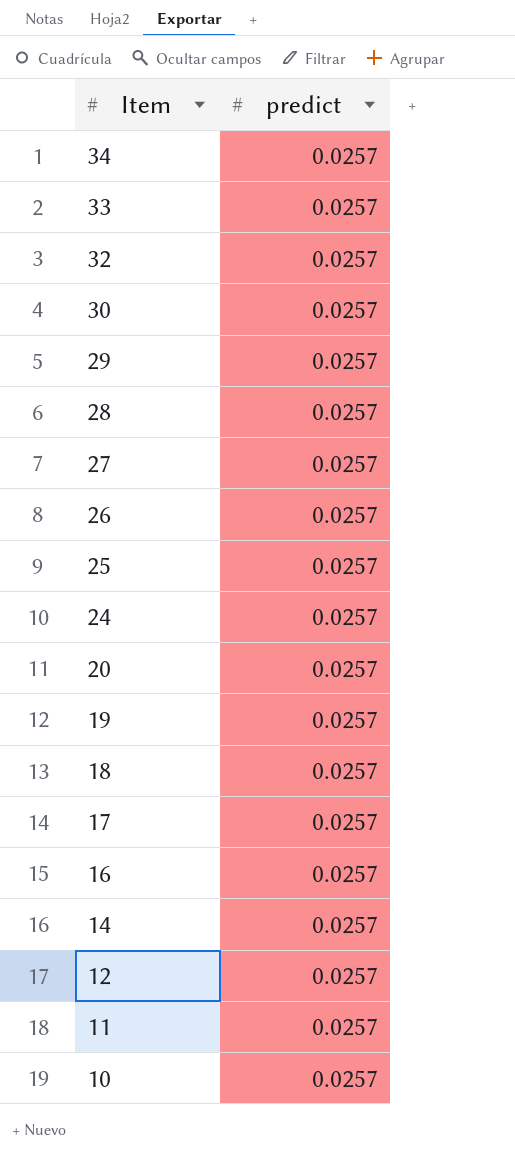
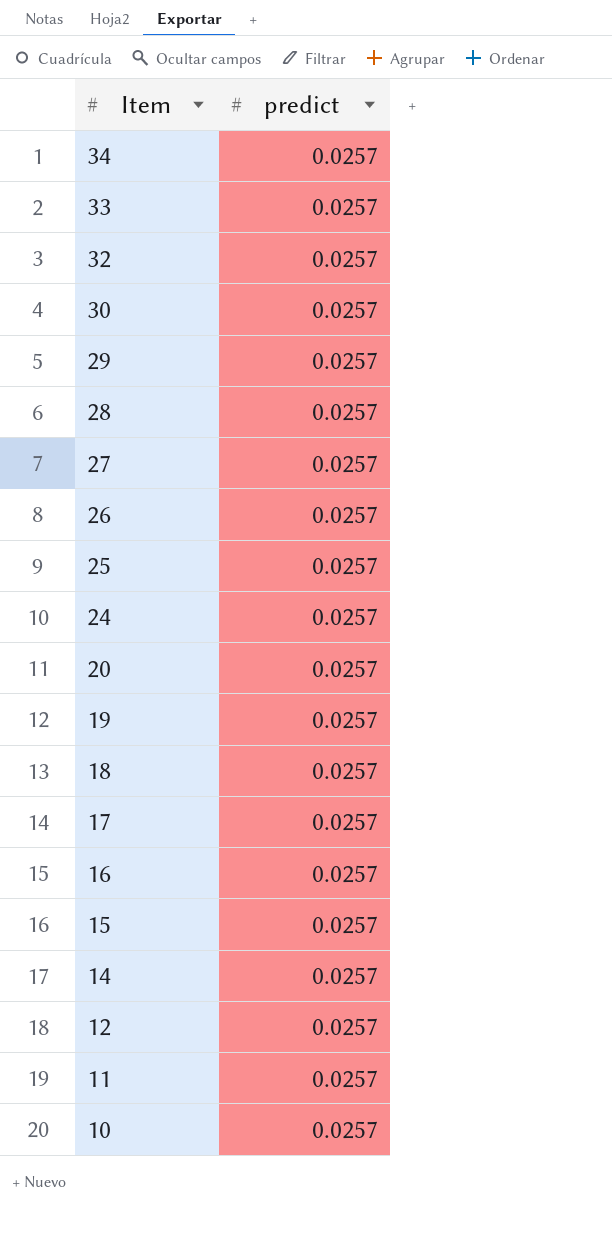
row 15: none -> 0.0257

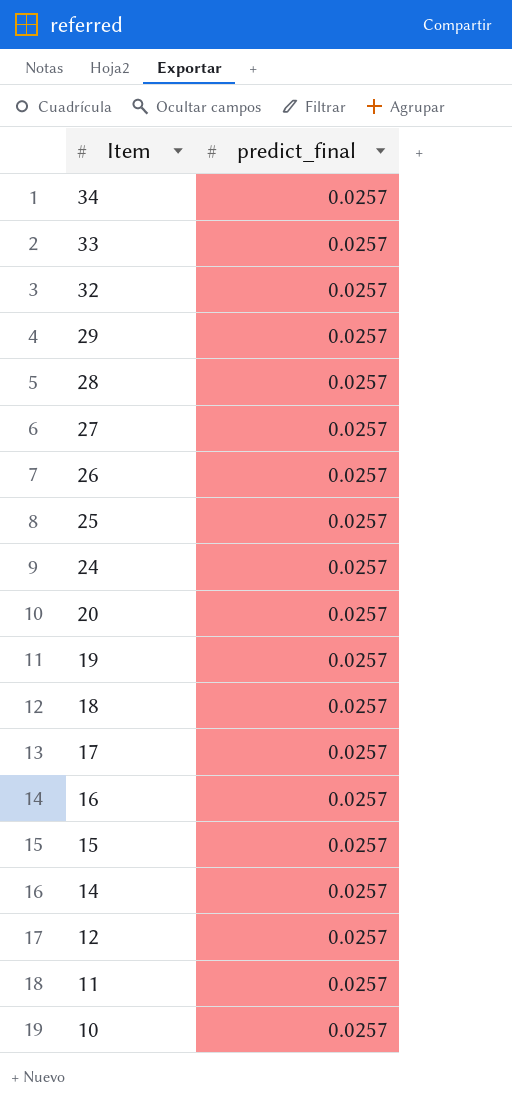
column name: predict -> predict_final
row 30: 0.0257 -> none

